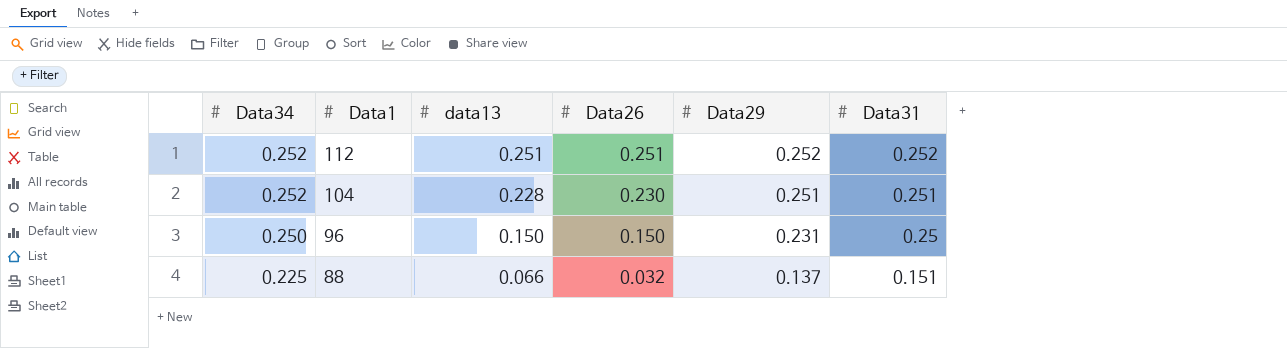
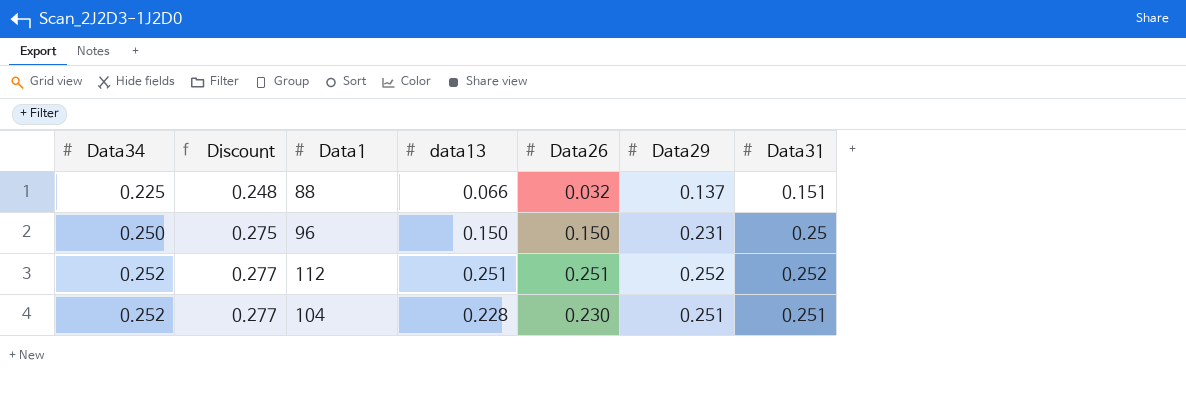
row order: Data34 descending -> Data34 ascending
column Discount | formula: none -> [Data34] * 1.1

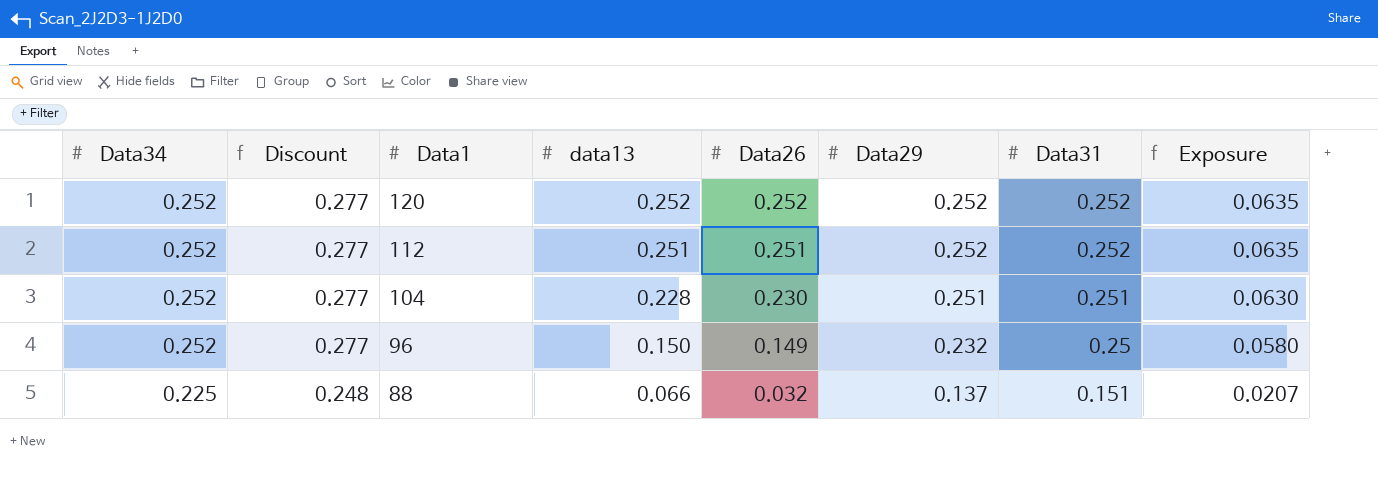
row order: Data34 ascending -> Data34 descending
column Exposure | formula: none -> [Data29] * [Data31]
row 120: none -> 0.252 | 0.277 | 0.252 | 0.252 | 0.252 | 0.252 | 0.0635
96 | Data34: 0.250 -> 0.252
96 | Discount: 0.275 -> 0.277
96 | Data26: 0.150 -> 0.149
96 | Data29: 0.231 -> 0.232

